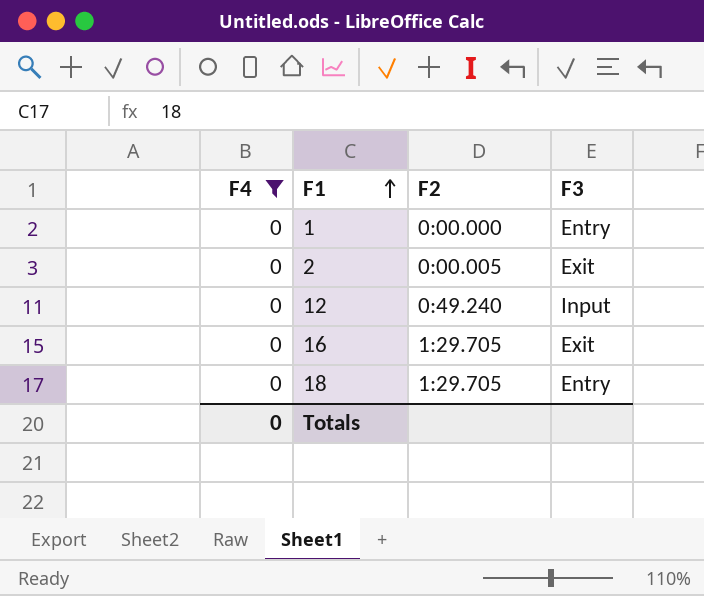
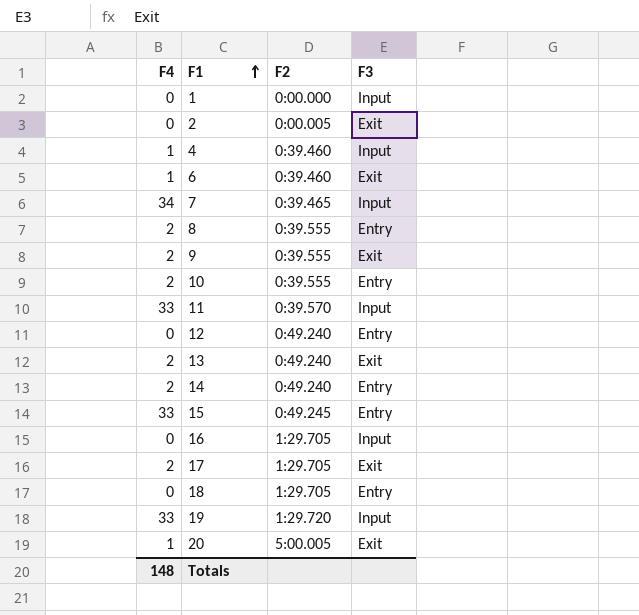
filter: F4 = 0 -> none
1 | F3: Entry -> Input
12 | F3: Input -> Entry
16 | F3: Exit -> Input
Totals | F4: 0 -> 148

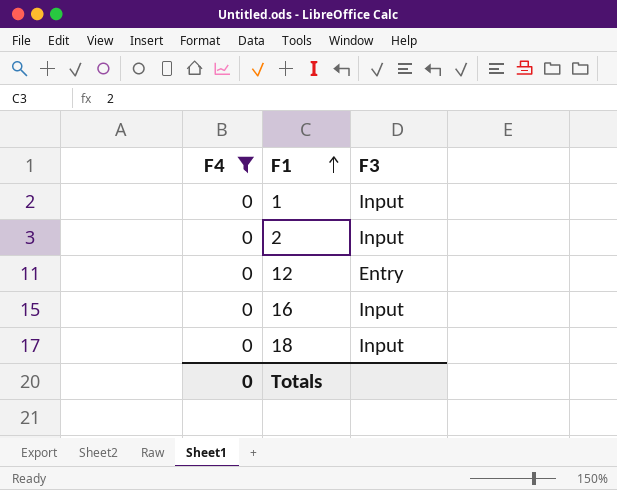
filter: none -> F4 = 0
column F2 | position: 3 -> none
2 | F3: Exit -> Input
18 | F3: Entry -> Input
Totals | F4: 148 -> 0

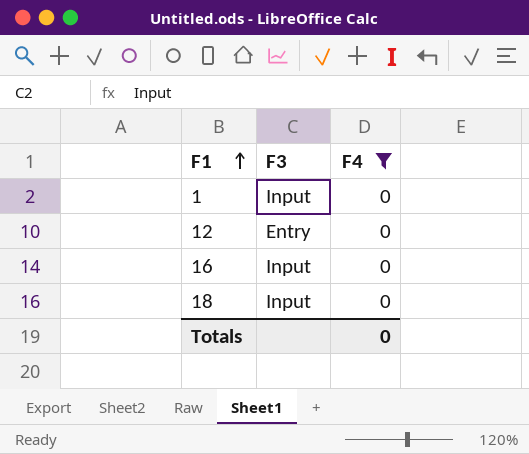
column F4 | position: 1 -> 3
row 2: 0 | Input -> none

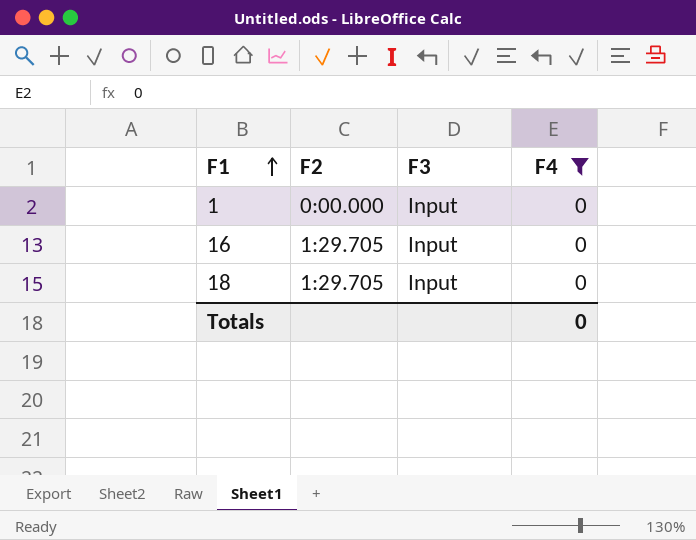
column F2 | position: none -> 2
row 12: Entry | 0 -> none

